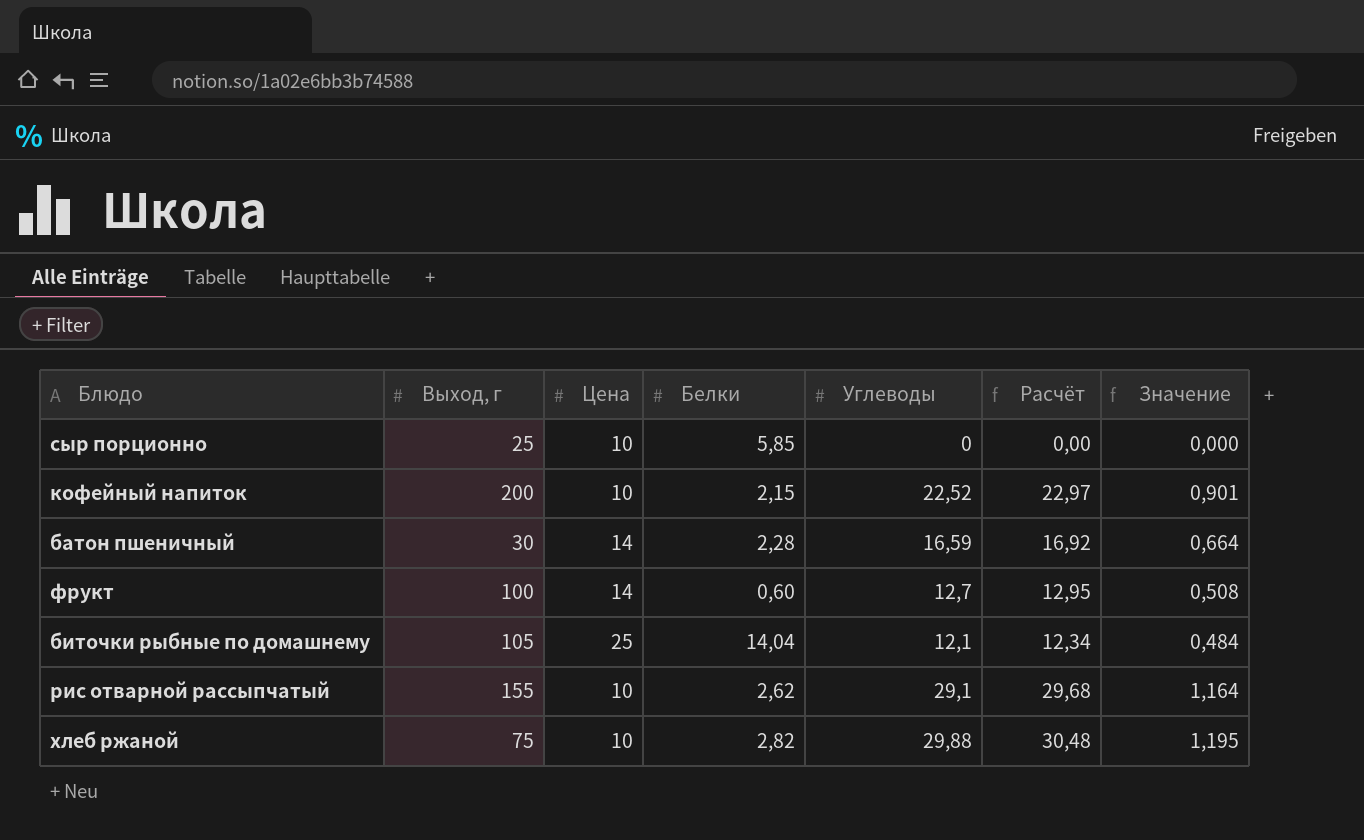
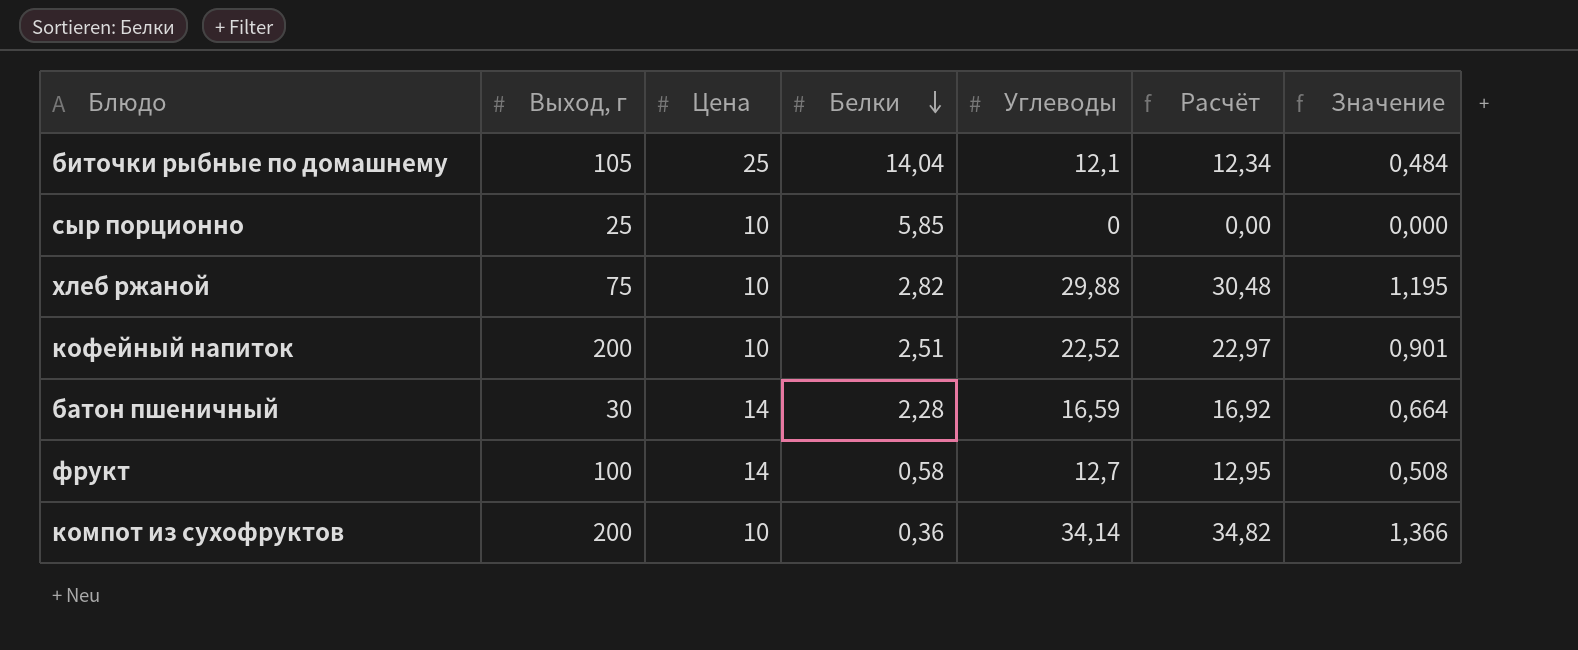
row order: none -> Белки descending
row рис отварной рассыпчатый: 155 | 10 | 2,62 | 29,1 | 29,68 | 1,164 -> none
кофейный напиток | Белки: 2,15 -> 2,51
фрукт | Белки: 0,60 -> 0,58
row компот из сухофруктов: none -> 200 | 10 | 0,36 | 34,14 | 34,82 | 1,366

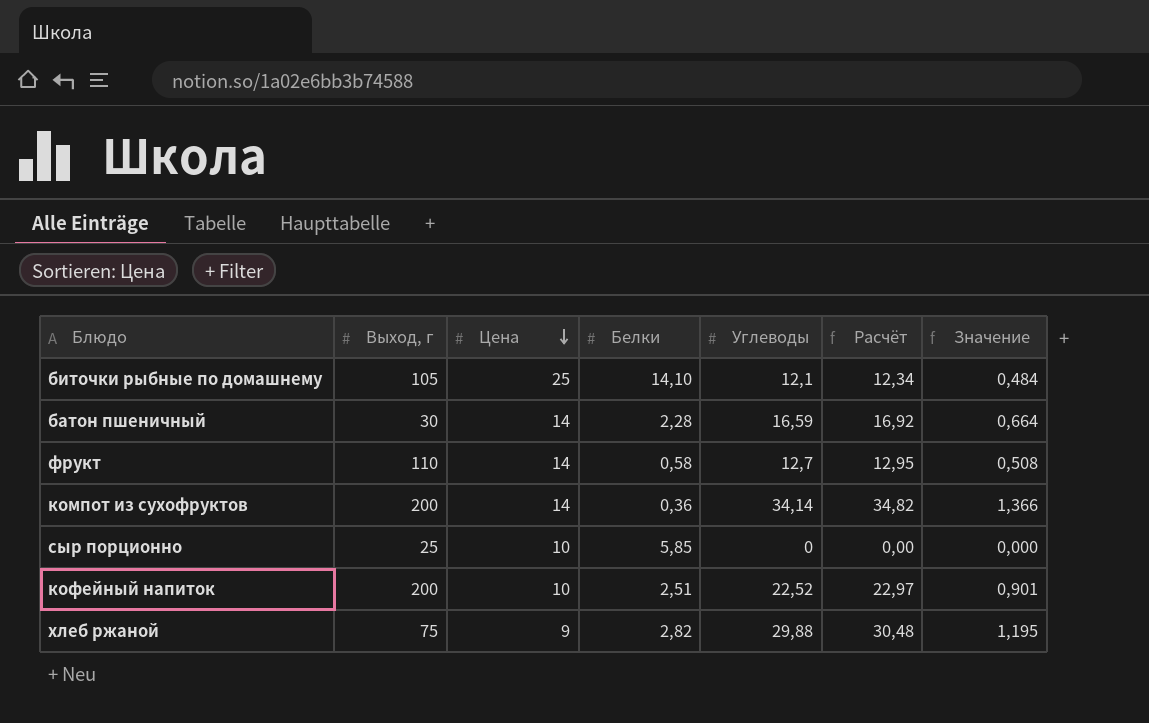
row order: Белки descending -> Цена descending
биточки рыбные по домашнему | Белки: 14,04 -> 14,10
фрукт | Выход, г: 100 -> 110
компот из сухофруктов | Цена: 10 -> 14
хлеб ржаной | Цена: 10 -> 9

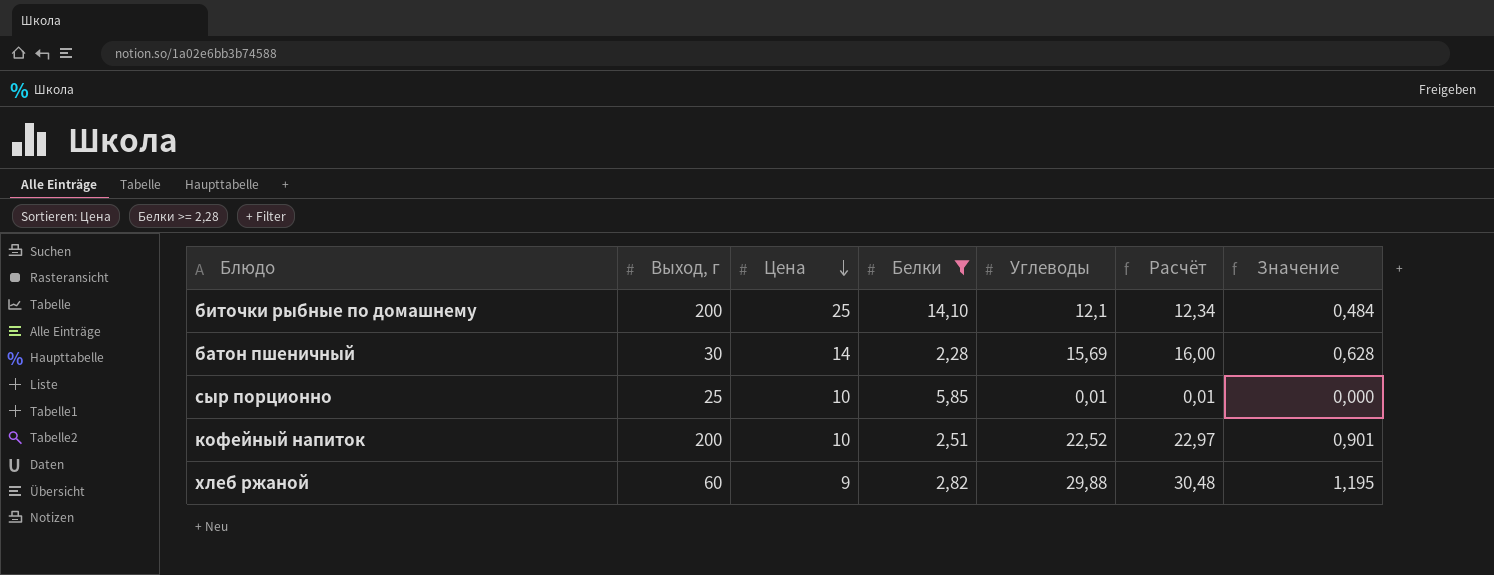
filter: none -> Белки >= 2,28
биточки рыбные по домашнему | Выход, г: 105 -> 200
батон пшеничный | Углеводы: 16,59 -> 15,69
батон пшеничный | Расчёт: 16,92 -> 16,00
батон пшеничный | Значение: 0,664 -> 0,628
сыр порционно | Углеводы: 0 -> 0,01
сыр порционно | Расчёт: 0,00 -> 0,01
хлеб ржаной | Выход, г: 75 -> 60

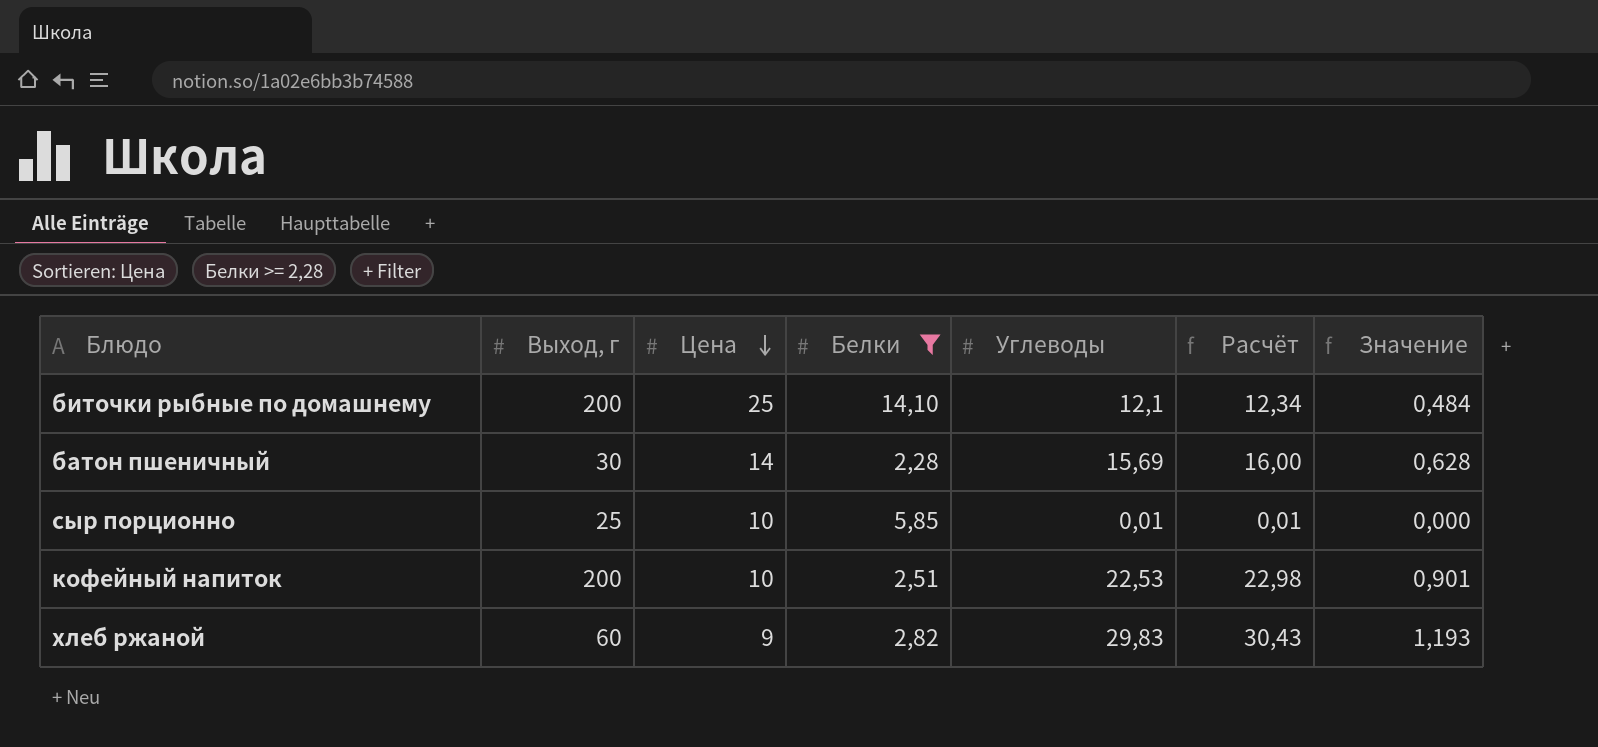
кофейный напиток | Углеводы: 22,52 -> 22,53
кофейный напиток | Расчёт: 22,97 -> 22,98
хлеб ржаной | Углеводы: 29,88 -> 29,83
хлеб ржаной | Расчёт: 30,48 -> 30,43
хлеб ржаной | Значение: 1,195 -> 1,193

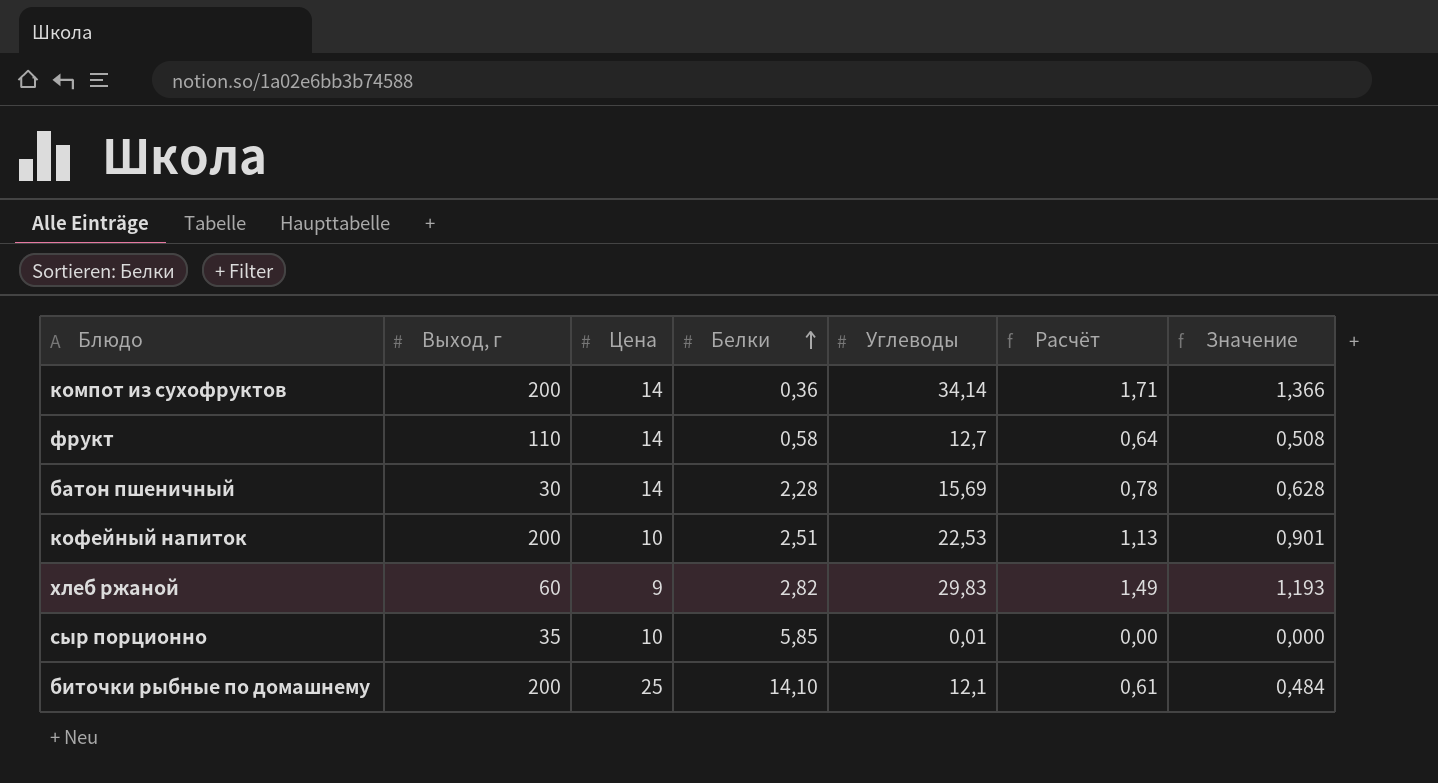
filter: Белки >= 2,28 -> none
row order: Цена descending -> Белки ascending
column Расчёт | formula: [Углеводы] * 1,02 -> [Углеводы] * 0,05
сыр порционно | Выход, г: 25 -> 35

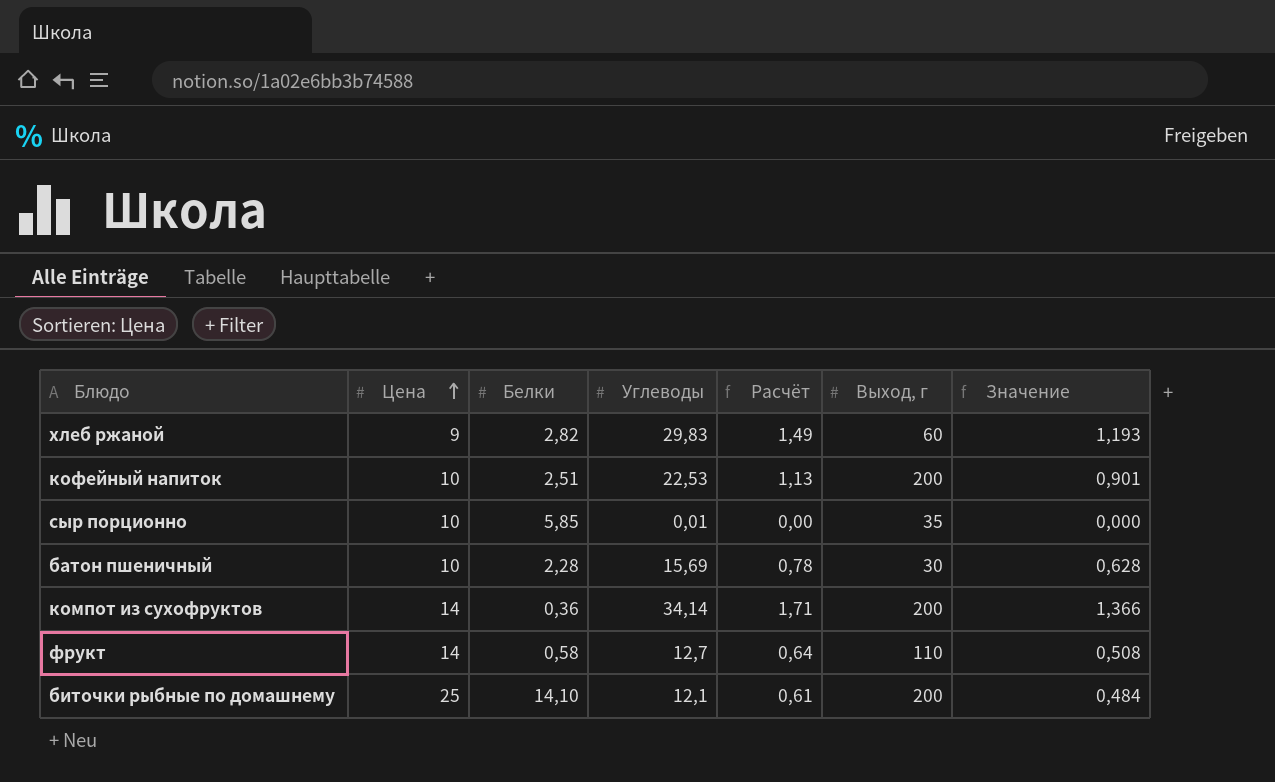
row order: Белки ascending -> Цена ascending
column Выход, г | position: 2 -> 6
батон пшеничный | Цена: 14 -> 10

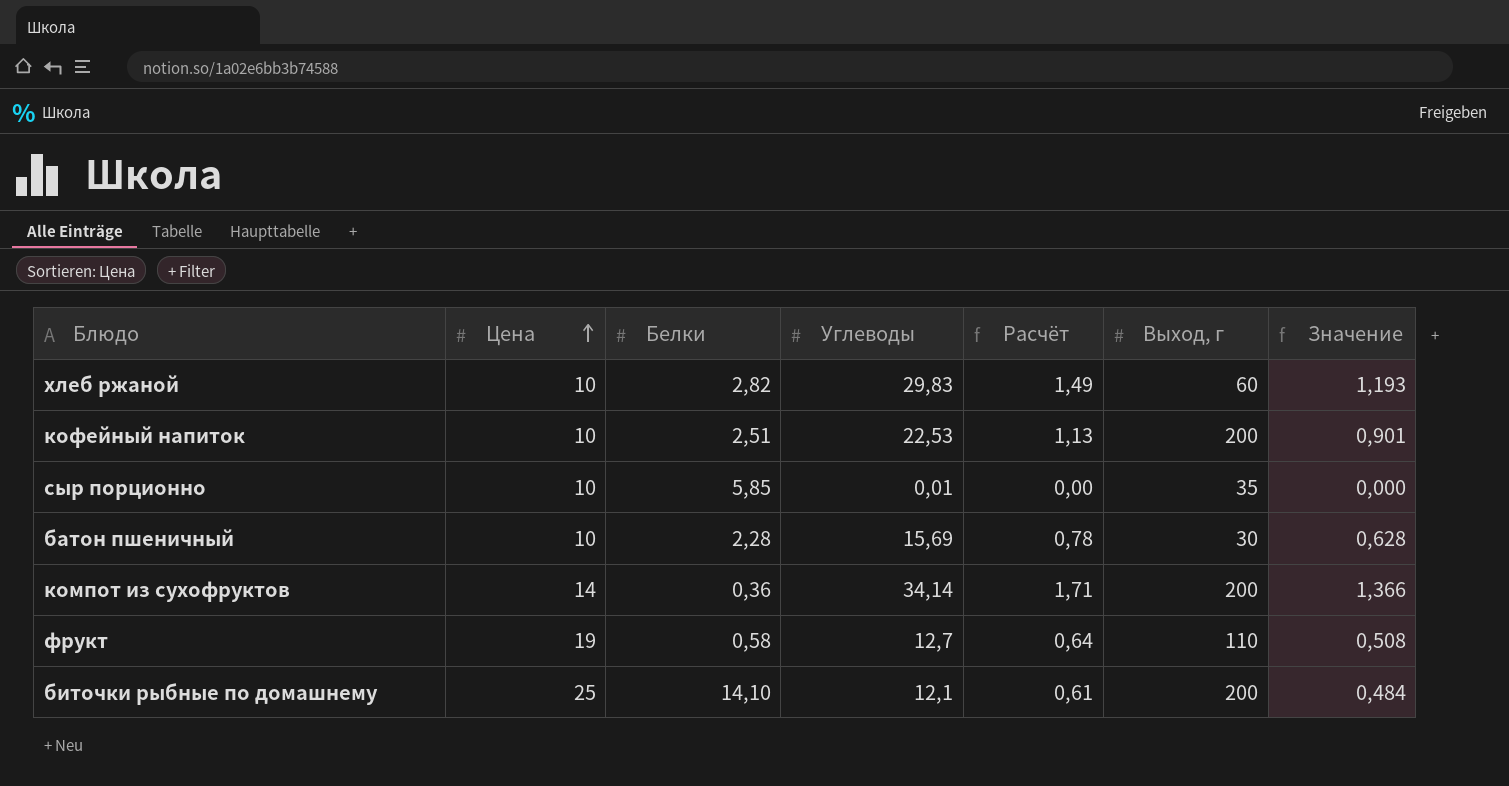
хлеб ржаной | Цена: 9 -> 10
фрукт | Цена: 14 -> 19

